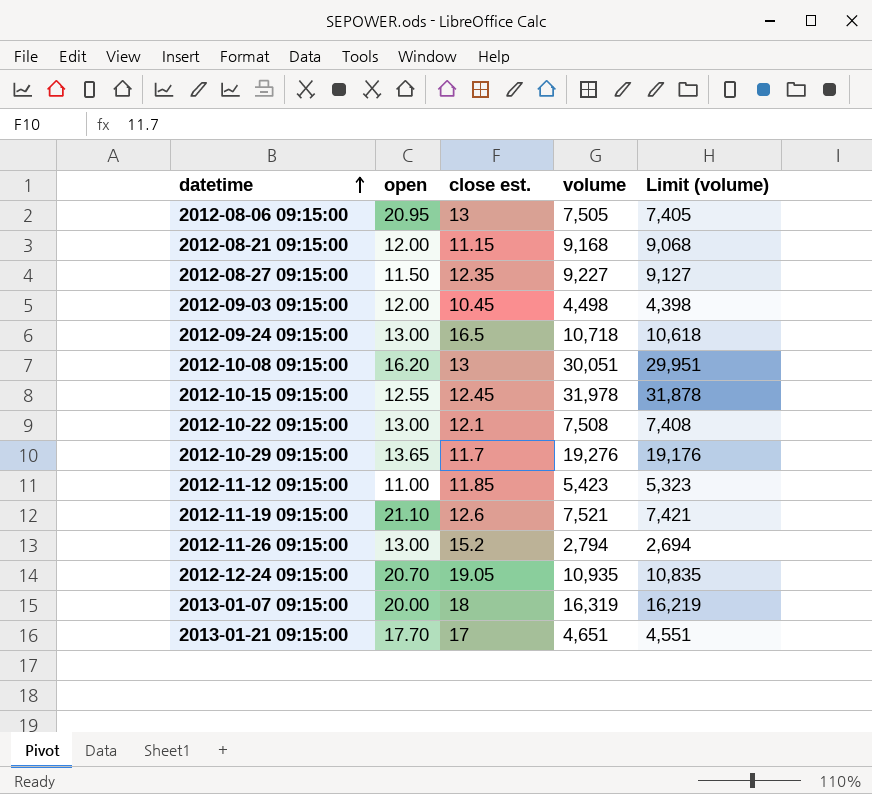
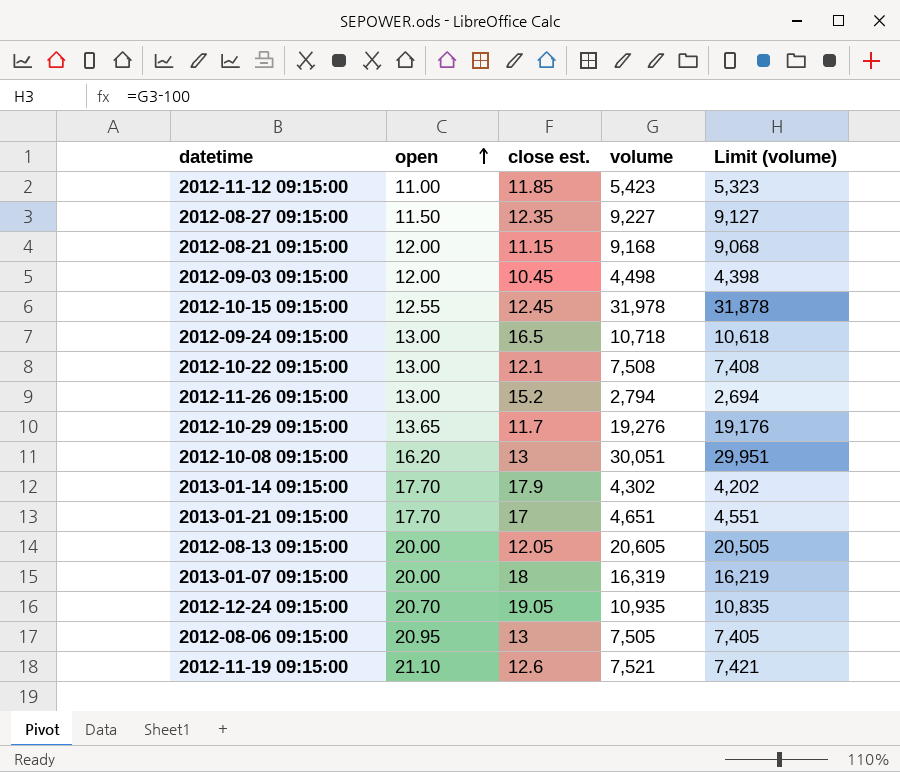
row order: datetime ascending -> open ascending
row 2013-01-14 09:15:00: none -> 17.70 | 17.9 | 4,302 | 4,202
row 2012-08-13 09:15:00: none -> 20.00 | 12.05 | 20,605 | 20,505

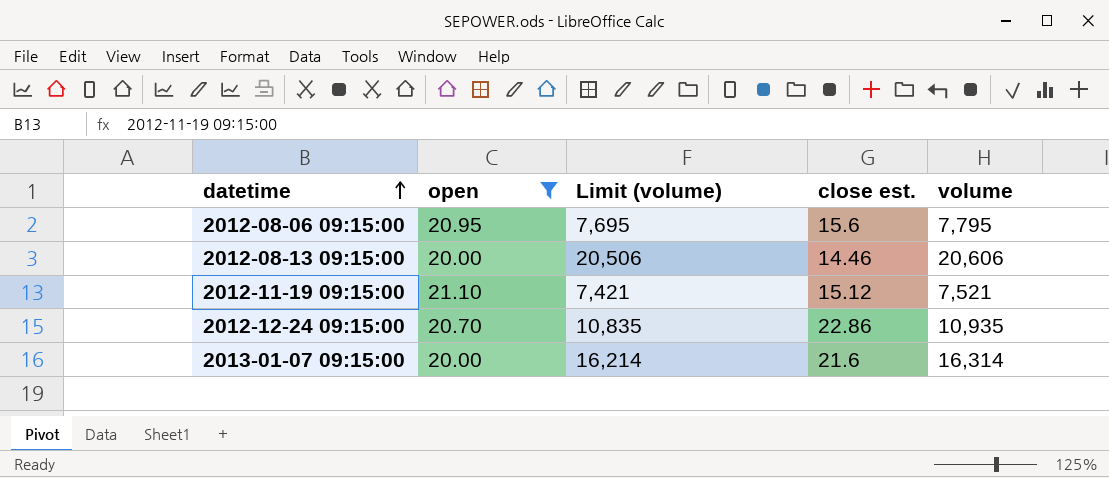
filter: none -> open >= 20.00
row order: open ascending -> datetime ascending
column Limit (volume) | position: 5 -> 3
2012-08-06 09:15:00 | Limit (volume): 7,405 -> 7,695
2012-08-06 09:15:00 | close est.: 13 -> 15.6
2012-08-06 09:15:00 | volume: 7,505 -> 7,795
2012-08-13 09:15:00 | Limit (volume): 20,505 -> 20,506
2012-08-13 09:15:00 | close est.: 12.05 -> 14.46
2012-08-13 09:15:00 | volume: 20,605 -> 20,606
2012-11-19 09:15:00 | close est.: 12.6 -> 15.12
2012-12-24 09:15:00 | close est.: 19.05 -> 22.86
2013-01-07 09:15:00 | Limit (volume): 16,219 -> 16,214
2013-01-07 09:15:00 | close est.: 18 -> 21.6
2013-01-07 09:15:00 | volume: 16,319 -> 16,314

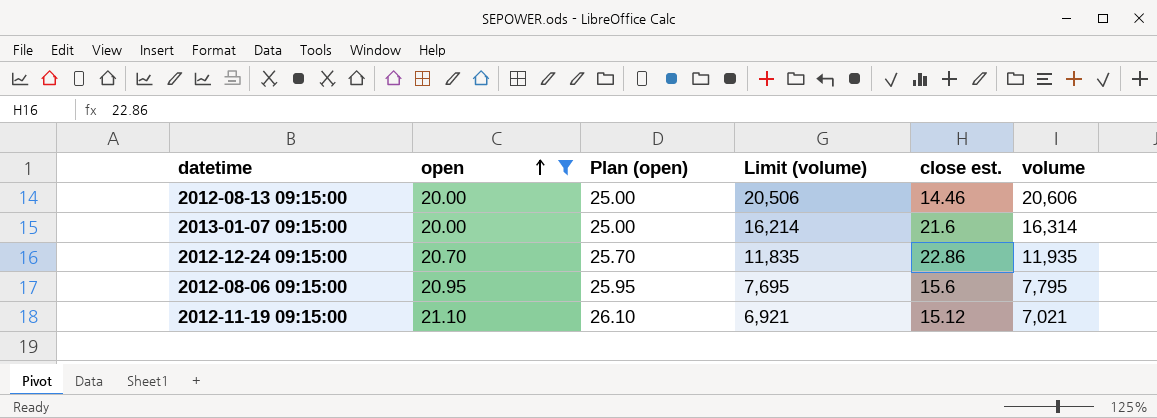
row order: datetime ascending -> open ascending
column Plan (open) | formula: none -> [open] + 5
2012-12-24 09:15:00 | Limit (volume): 10,835 -> 11,835
2012-12-24 09:15:00 | volume: 10,935 -> 11,935
2012-11-19 09:15:00 | Limit (volume): 7,421 -> 6,921
2012-11-19 09:15:00 | volume: 7,521 -> 7,021

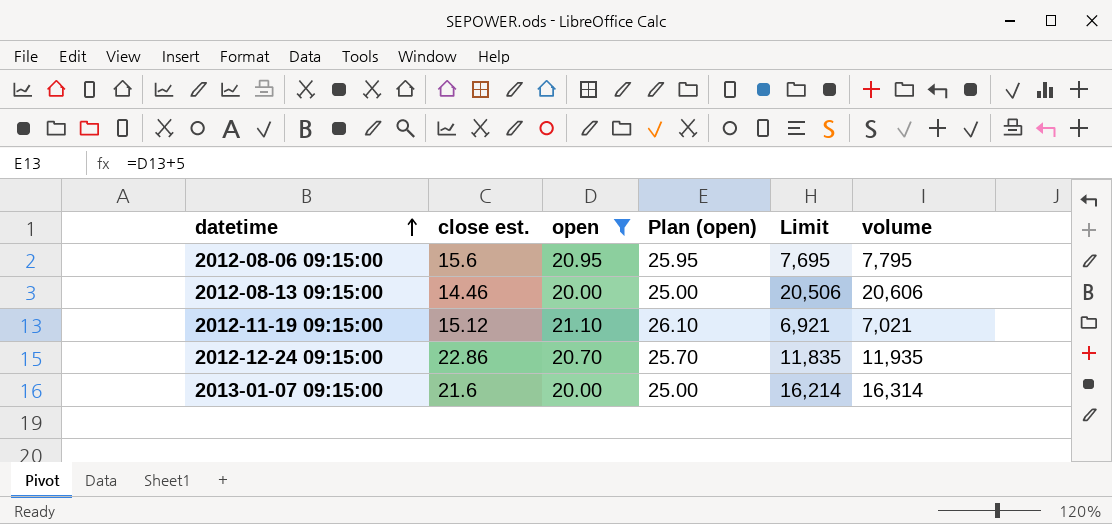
row order: open ascending -> datetime ascending
column close est. | position: 5 -> 2
column name: Limit (volume) -> Limit

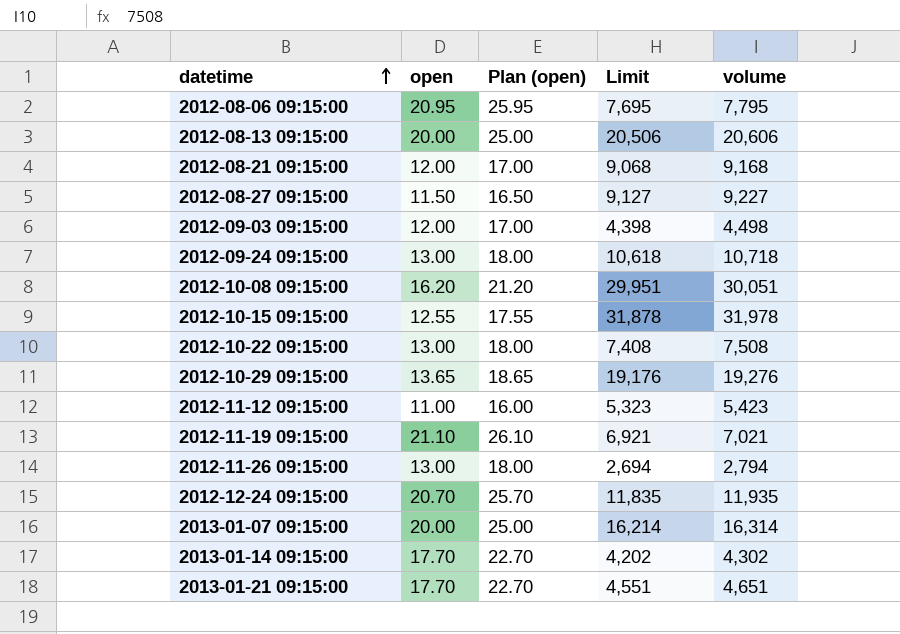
filter: open >= 20.00 -> none
column close est. | position: 2 -> none

